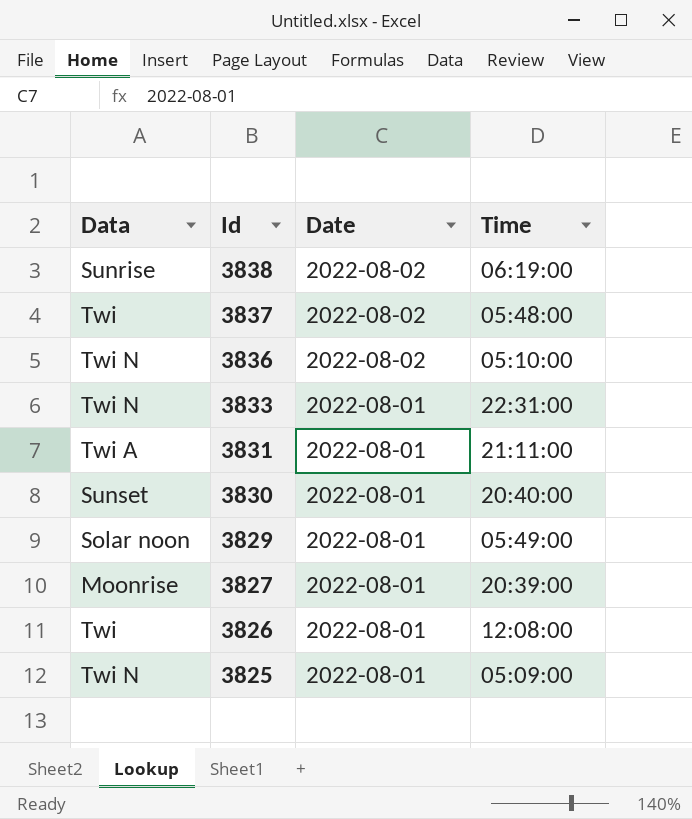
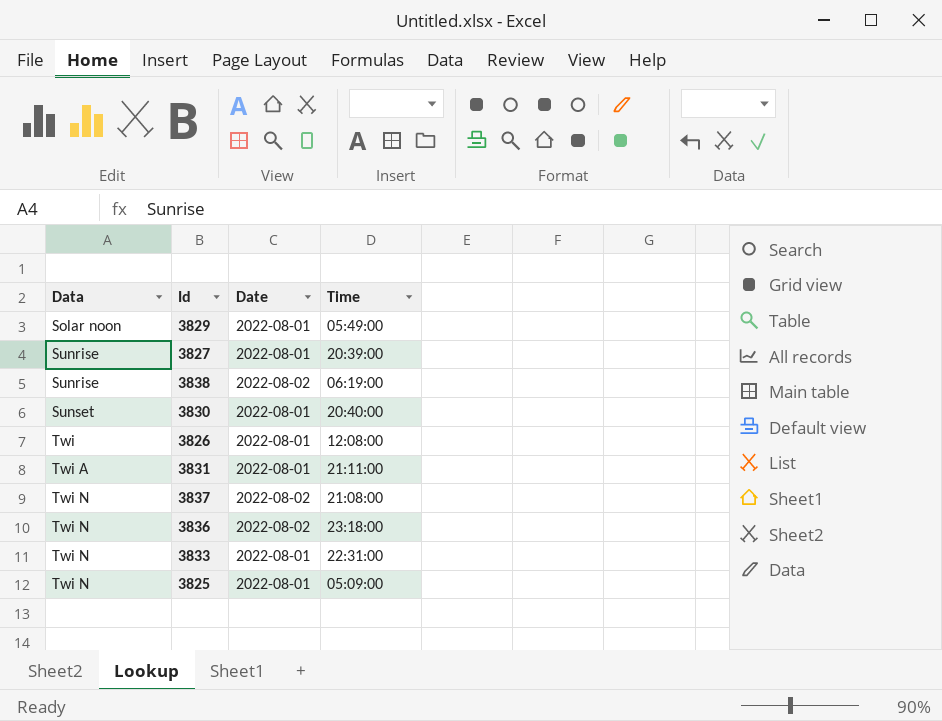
row order: Id descending -> Data ascending
3827 | Data: Moonrise -> Sunrise
3837 | Data: Twi -> Twi N
3837 | Time: 05:48:00 -> 21:08:00
3836 | Time: 05:10:00 -> 23:18:00

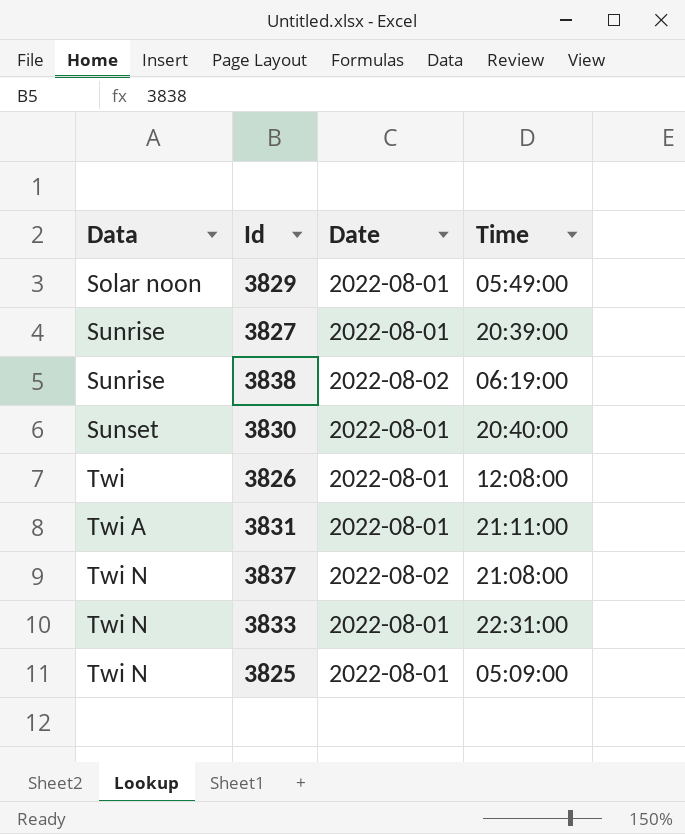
row 3836: Twi N | 2022-08-02 | 23:18:00 -> none

